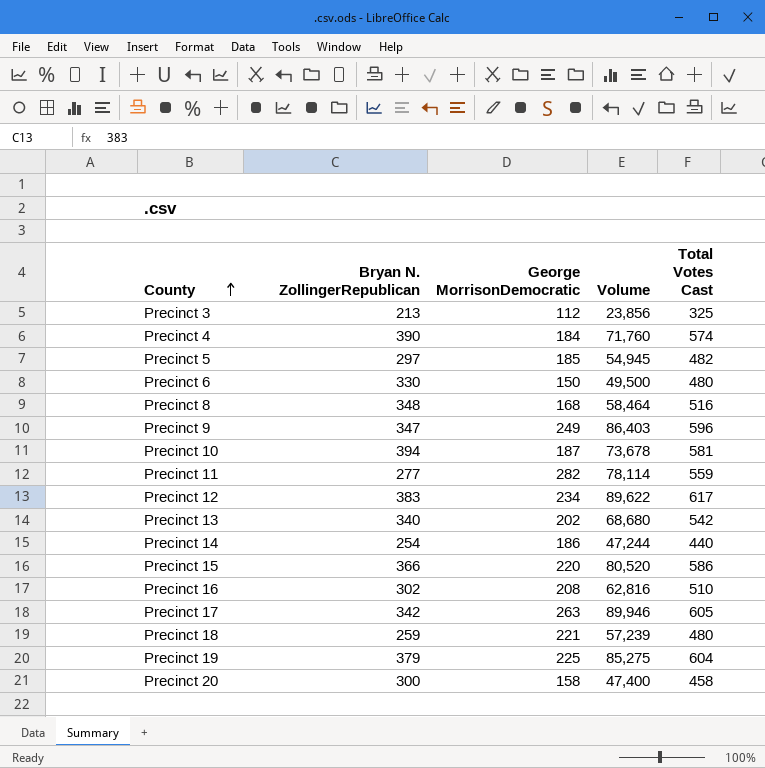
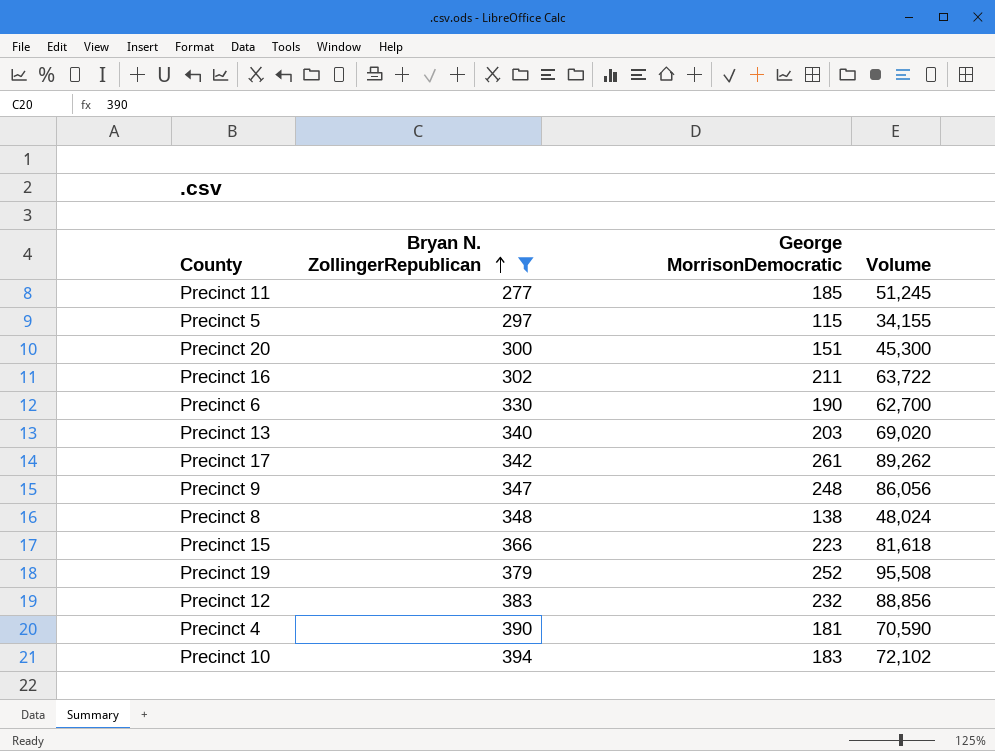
filter: none -> Bryan N. ZollingerRepublican >= 277
row order: County ascending -> Bryan N. ZollingerRepublican ascending
column Total Votes Cast | formula: [Bryan N. ZollingerRepublican] + [George MorrisonDemocratic] -> none
Precinct 11 | George MorrisonDemocratic: 282 -> 185
Precinct 11 | Volume: 78,114 -> 51,245
Precinct 5 | George MorrisonDemocratic: 185 -> 115
Precinct 5 | Volume: 54,945 -> 34,155
Precinct 20 | George MorrisonDemocratic: 158 -> 151
Precinct 20 | Volume: 47,400 -> 45,300
Precinct 16 | George MorrisonDemocratic: 208 -> 211
Precinct 16 | Volume: 62,816 -> 63,722
Precinct 6 | George MorrisonDemocratic: 150 -> 190
Precinct 6 | Volume: 49,500 -> 62,700
Precinct 13 | George MorrisonDemocratic: 202 -> 203
Precinct 13 | Volume: 68,680 -> 69,020
Precinct 17 | George MorrisonDemocratic: 263 -> 261
Precinct 17 | Volume: 89,946 -> 89,262
Precinct 9 | George MorrisonDemocratic: 249 -> 248
Precinct 9 | Volume: 86,403 -> 86,056
Precinct 8 | George MorrisonDemocratic: 168 -> 138
Precinct 8 | Volume: 58,464 -> 48,024
Precinct 15 | George MorrisonDemocratic: 220 -> 223
Precinct 15 | Volume: 80,520 -> 81,618
Precinct 19 | George MorrisonDemocratic: 225 -> 252
Precinct 19 | Volume: 85,275 -> 95,508
Precinct 12 | George MorrisonDemocratic: 234 -> 232
Precinct 12 | Volume: 89,622 -> 88,856
Precinct 4 | George MorrisonDemocratic: 184 -> 181
Precinct 4 | Volume: 71,760 -> 70,590
Precinct 10 | George MorrisonDemocratic: 187 -> 183
Precinct 10 | Volume: 73,678 -> 72,102

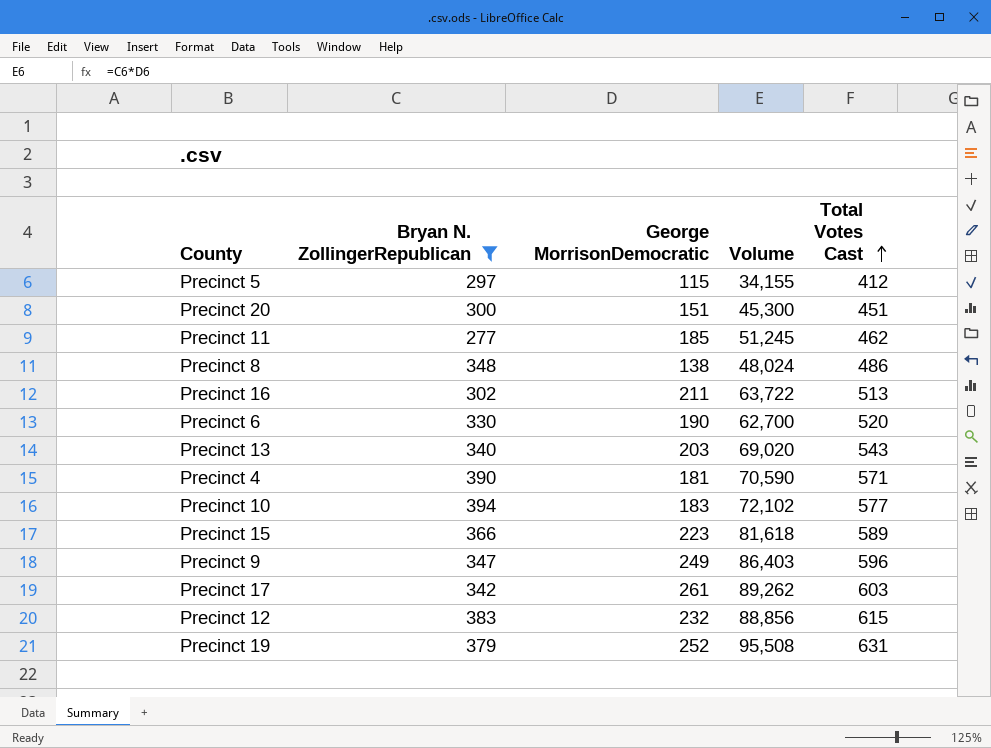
row order: Bryan N. ZollingerRepublican ascending -> Total Votes Cast ascending
column Total Votes Cast | formula: none -> [Bryan N. ZollingerRepublican] + [George MorrisonDemocratic]
Precinct 9 | George MorrisonDemocratic: 248 -> 249
Precinct 9 | Volume: 86,056 -> 86,403

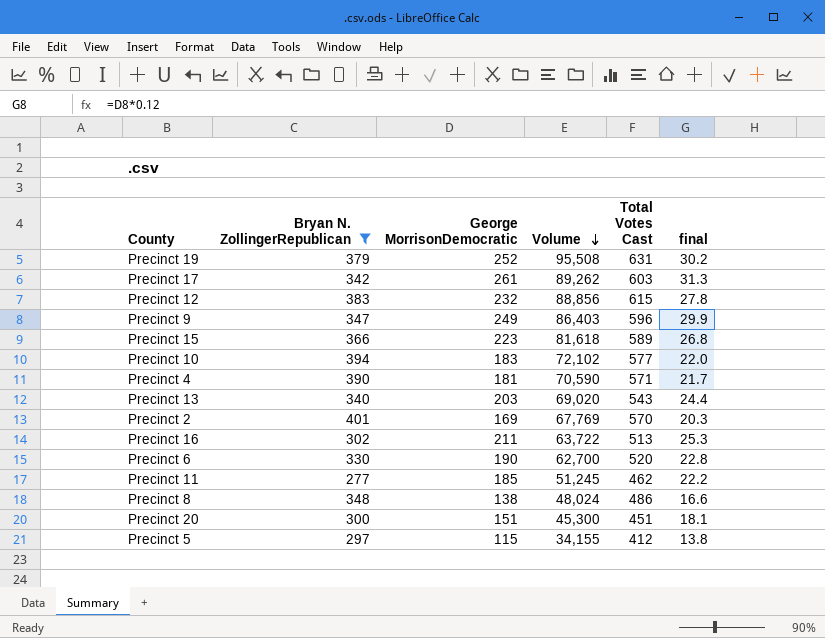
row order: Total Votes Cast ascending -> Volume descending
column final | formula: none -> [George MorrisonDemocratic] * 0.12
row Precinct 2: none -> 401 | 169 | 67,769 | 570 | 20.3

